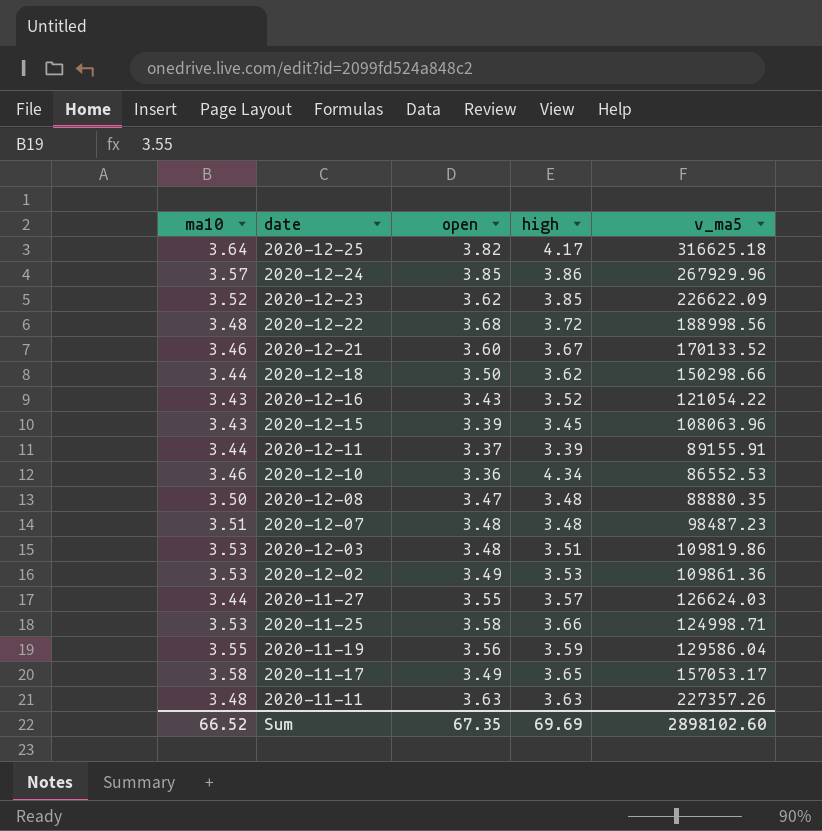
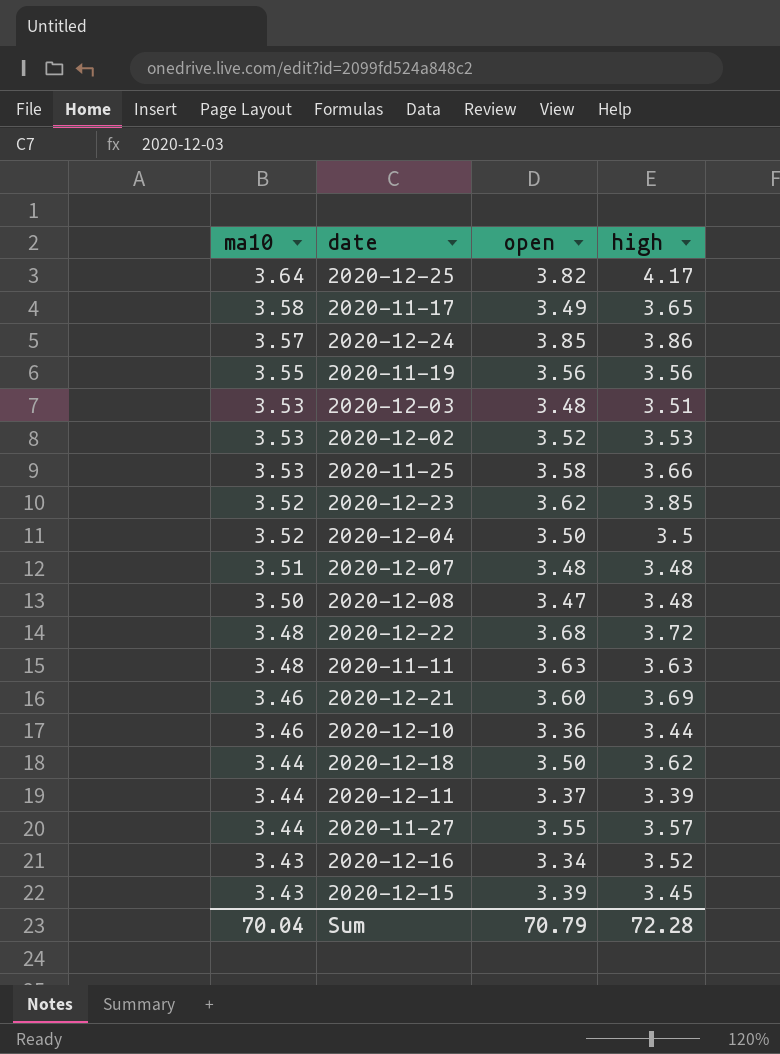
row order: date descending -> ma10 descending
column v_ma5 | position: 5 -> none
2020-11-19 | high: 3.59 -> 3.56
2020-12-02 | open: 3.49 -> 3.52
row 2020-12-04: none -> 3.52 | 3.50 | 3.5
2020-12-21 | high: 3.67 -> 3.69
2020-12-10 | high: 4.34 -> 3.44
2020-12-16 | open: 3.43 -> 3.34
Sum | ma10: 66.52 -> 70.04
Sum | open: 67.35 -> 70.79
Sum | high: 69.69 -> 72.28

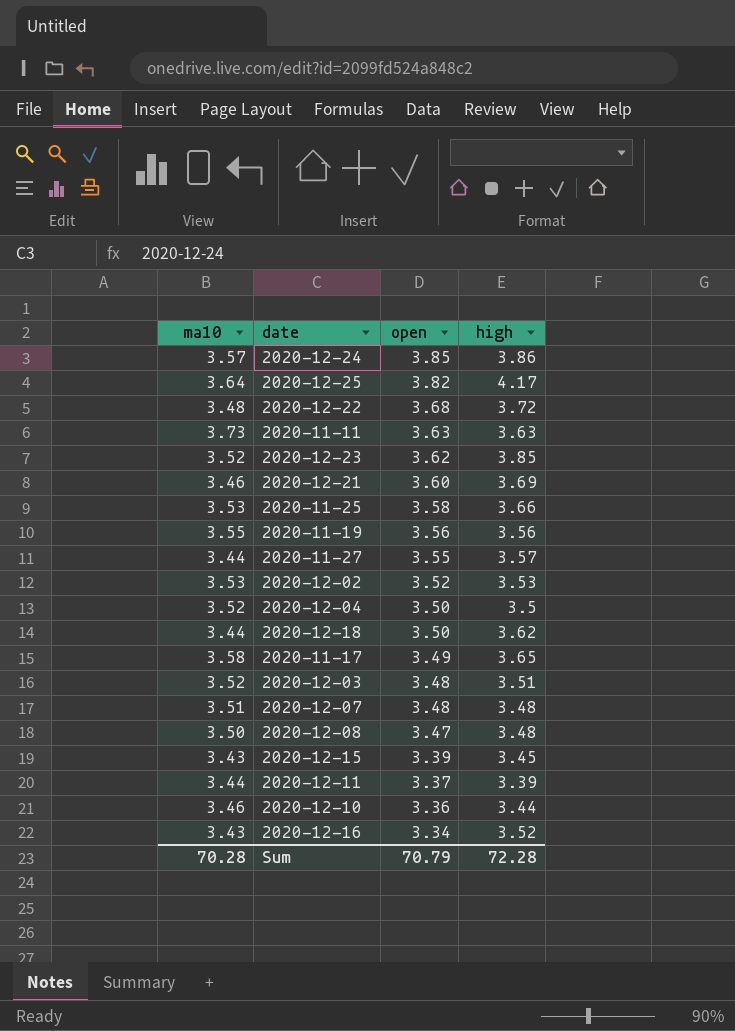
row order: ma10 descending -> open descending
2020-11-11 | ma10: 3.48 -> 3.73
2020-12-03 | ma10: 3.53 -> 3.52
Sum | ma10: 70.04 -> 70.28

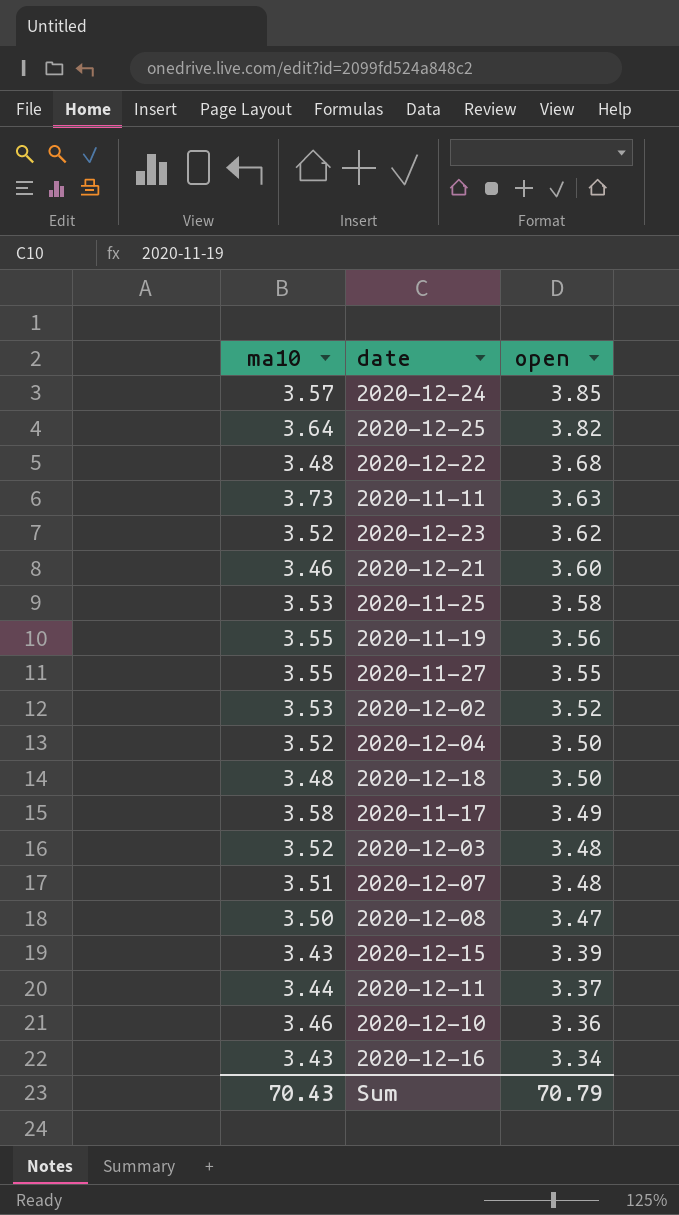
column high | position: 4 -> none
2020-11-27 | ma10: 3.44 -> 3.55
2020-12-18 | ma10: 3.44 -> 3.48
Sum | ma10: 70.28 -> 70.43

